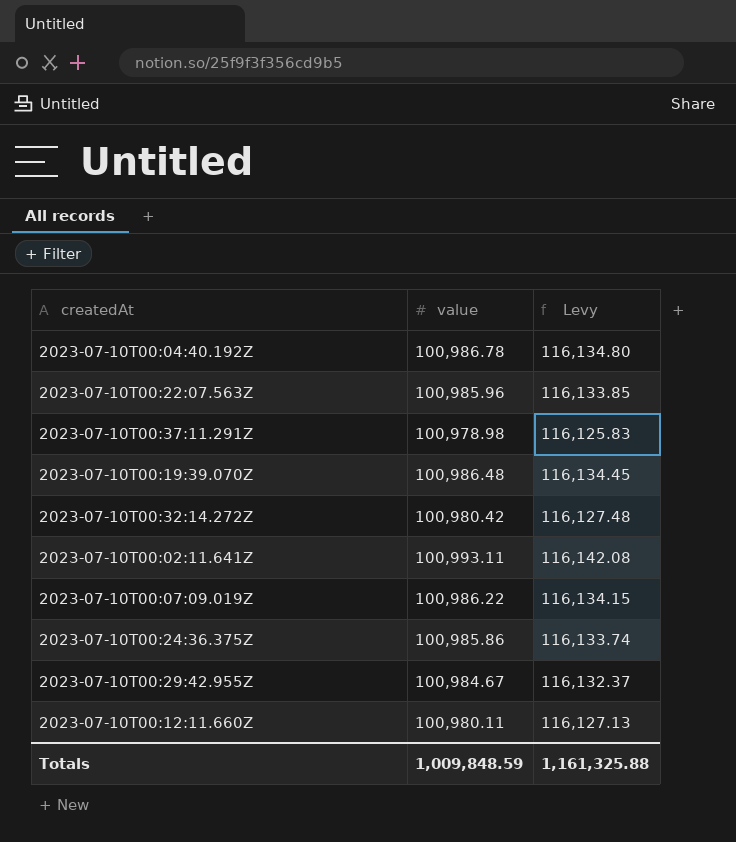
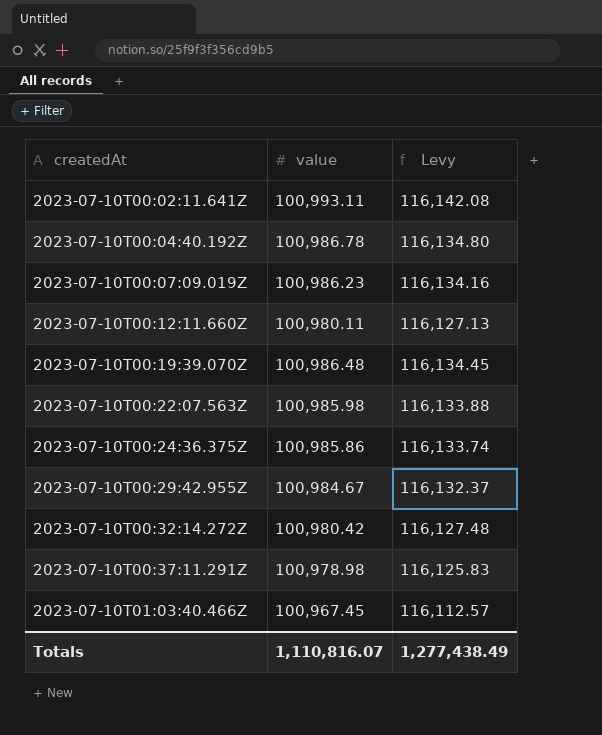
row order: none -> createdAt ascending
2023-07-10T00:07:09.019Z | value: 100,986.22 -> 100,986.23
2023-07-10T00:07:09.019Z | Levy: 116,134.15 -> 116,134.16
2023-07-10T00:22:07.563Z | value: 100,985.96 -> 100,985.98
2023-07-10T00:22:07.563Z | Levy: 116,133.85 -> 116,133.88
row 2023-07-10T01:03:40.466Z: none -> 100,967.45 | 116,112.57
Totals | value: 1,009,848.59 -> 1,110,816.07
Totals | Levy: 1,161,325.88 -> 1,277,438.49

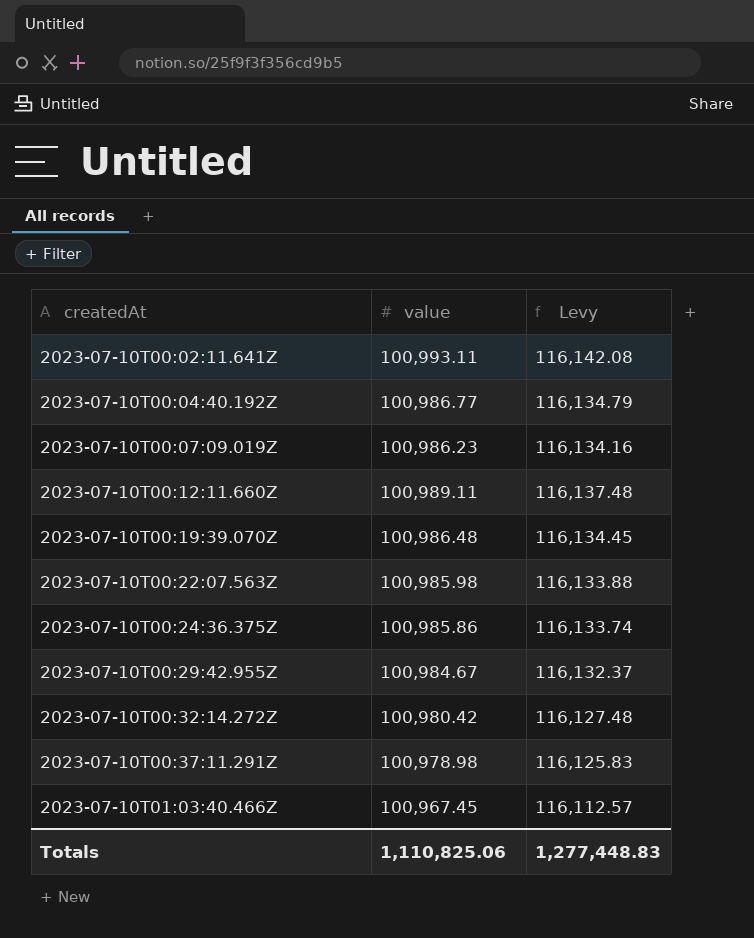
2023-07-10T00:04:40.192Z | value: 100,986.78 -> 100,986.77
2023-07-10T00:04:40.192Z | Levy: 116,134.80 -> 116,134.79
2023-07-10T00:12:11.660Z | value: 100,980.11 -> 100,989.11
2023-07-10T00:12:11.660Z | Levy: 116,127.13 -> 116,137.48
Totals | value: 1,110,816.07 -> 1,110,825.06
Totals | Levy: 1,277,438.49 -> 1,277,448.83

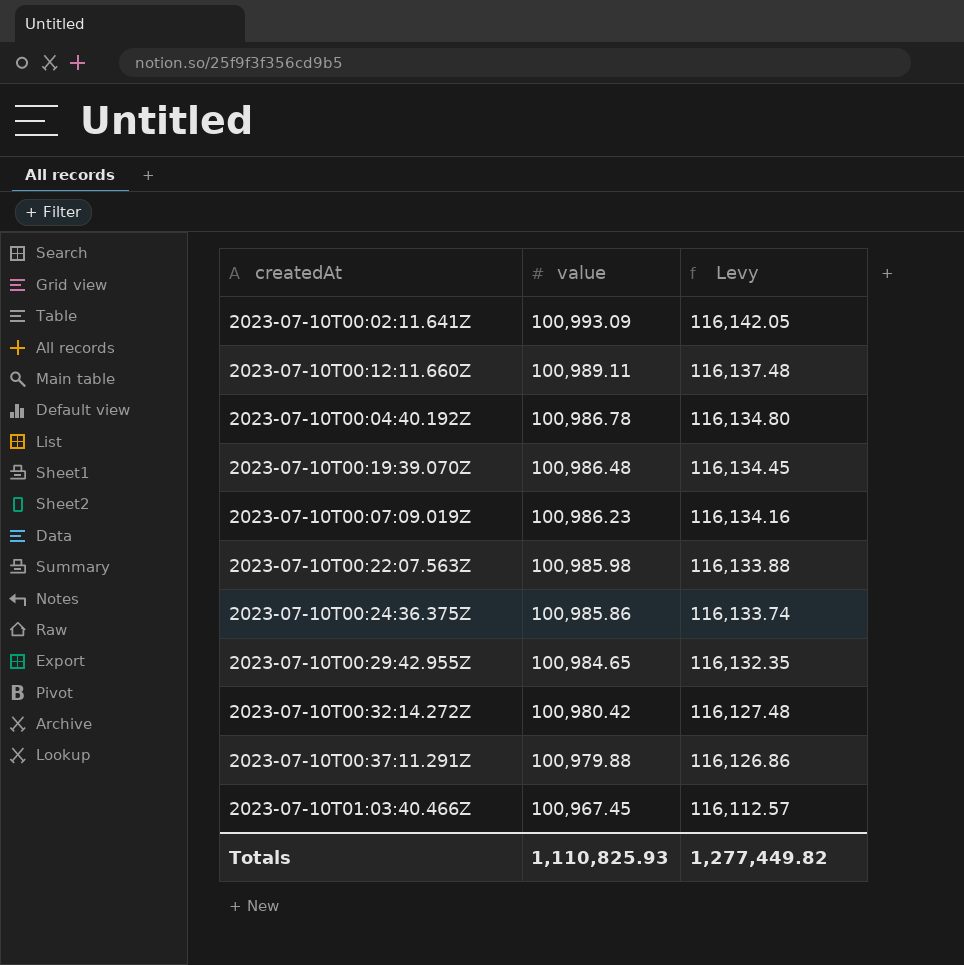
row order: createdAt ascending -> value descending
2023-07-10T00:02:11.641Z | value: 100,993.11 -> 100,993.09
2023-07-10T00:02:11.641Z | Levy: 116,142.08 -> 116,142.05
2023-07-10T00:04:40.192Z | value: 100,986.77 -> 100,986.78
2023-07-10T00:04:40.192Z | Levy: 116,134.79 -> 116,134.80
2023-07-10T00:29:42.955Z | value: 100,984.67 -> 100,984.65
2023-07-10T00:29:42.955Z | Levy: 116,132.37 -> 116,132.35
2023-07-10T00:37:11.291Z | value: 100,978.98 -> 100,979.88
2023-07-10T00:37:11.291Z | Levy: 116,125.83 -> 116,126.86
Totals | value: 1,110,825.06 -> 1,110,825.93
Totals | Levy: 1,277,448.83 -> 1,277,449.82

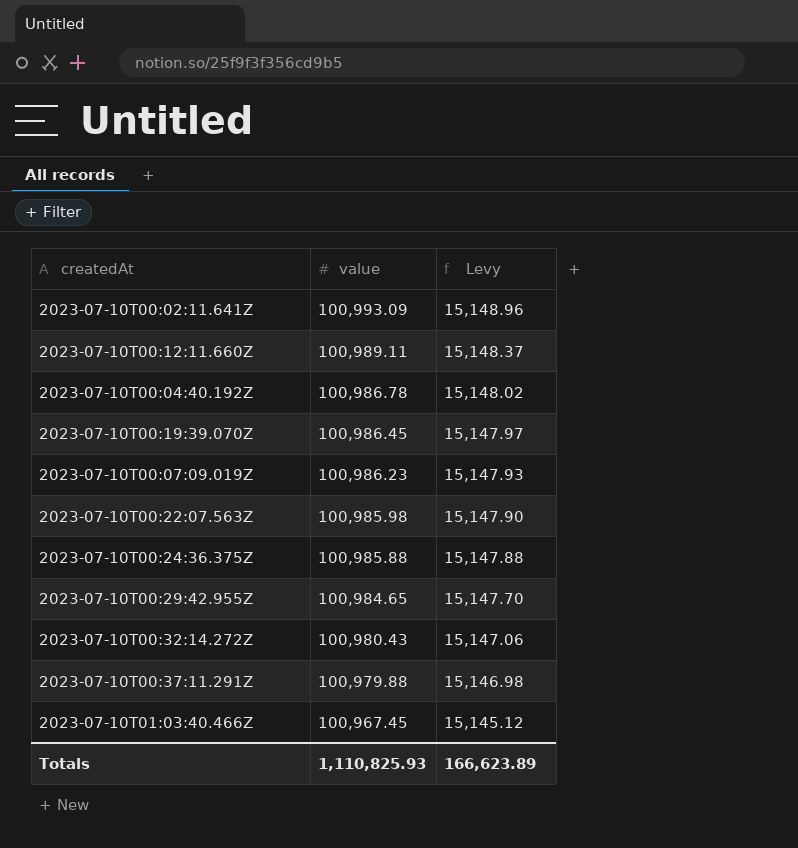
column Levy | formula: [value] * 1.15 -> [value] * 0.15
2023-07-10T00:19:39.070Z | value: 100,986.48 -> 100,986.45
2023-07-10T00:24:36.375Z | value: 100,985.86 -> 100,985.88
2023-07-10T00:32:14.272Z | value: 100,980.42 -> 100,980.43
Totals | Levy: 1,277,449.82 -> 166,623.89

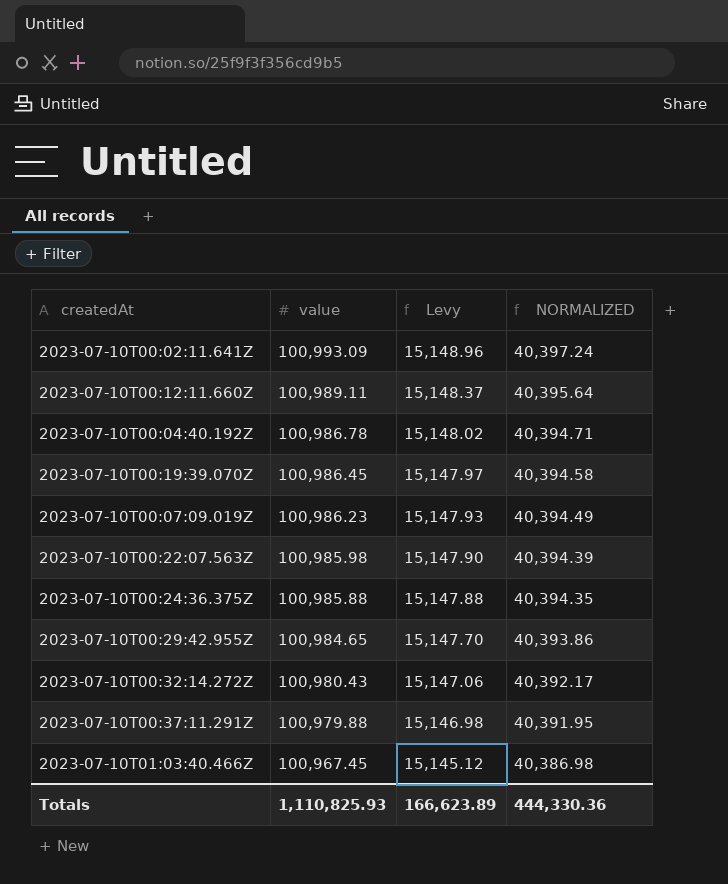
column NORMALIZED | formula: none -> [value] * 0.4

